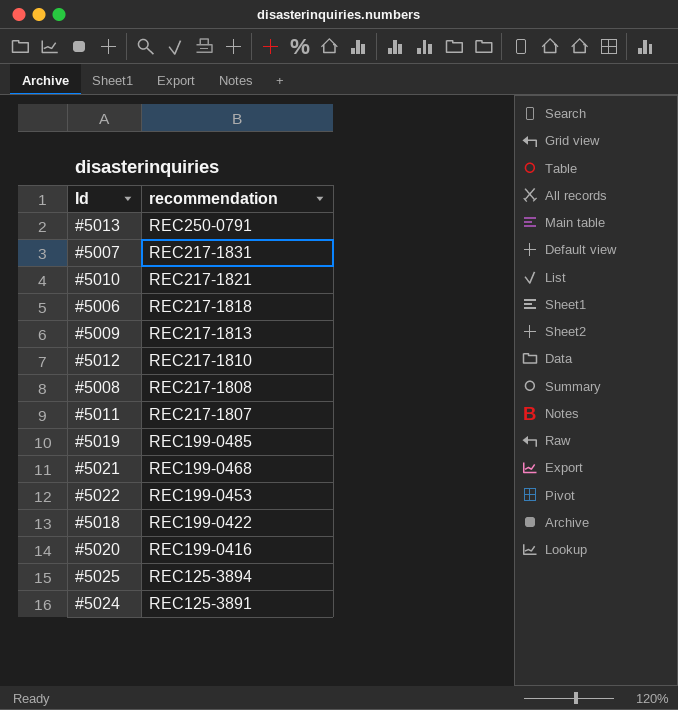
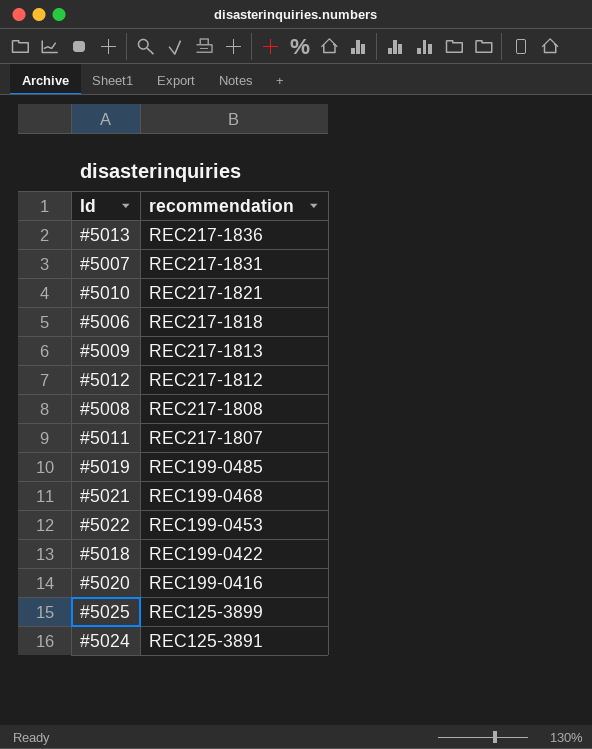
#5013 | recommendation: REC250-0791 -> REC217-1836
#5012 | recommendation: REC217-1810 -> REC217-1812
#5025 | recommendation: REC125-3894 -> REC125-3899

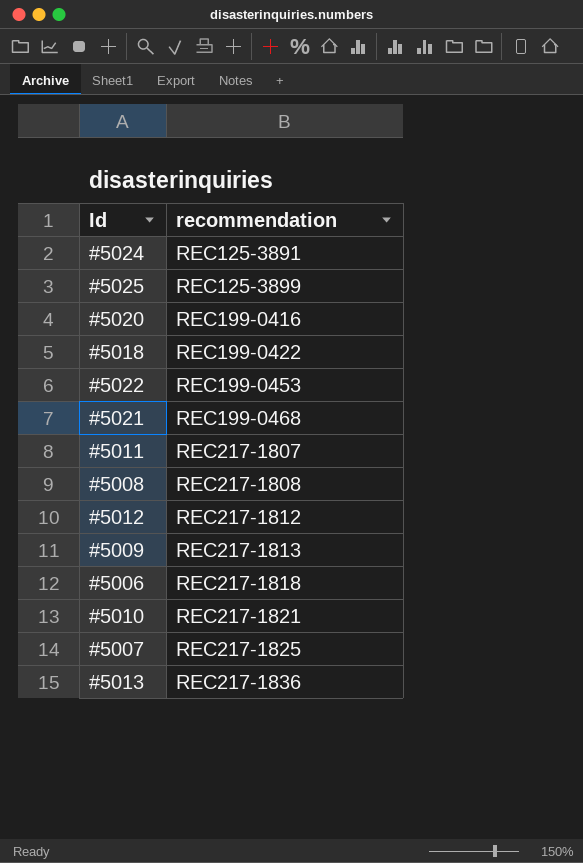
row order: recommendation descending -> recommendation ascending
row #5019: REC199-0485 -> none
#5007 | recommendation: REC217-1831 -> REC217-1825

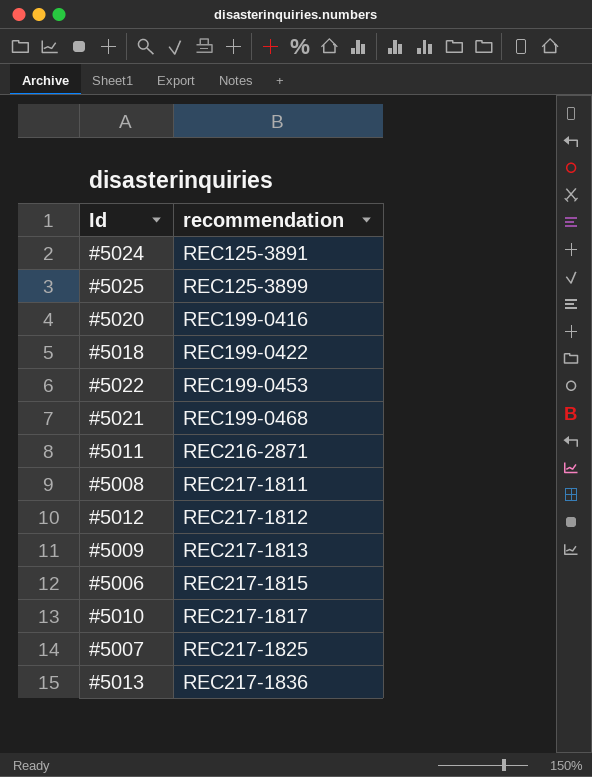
#5011 | recommendation: REC217-1807 -> REC216-2871
#5008 | recommendation: REC217-1808 -> REC217-1811
#5006 | recommendation: REC217-1818 -> REC217-1815
#5010 | recommendation: REC217-1821 -> REC217-1817

